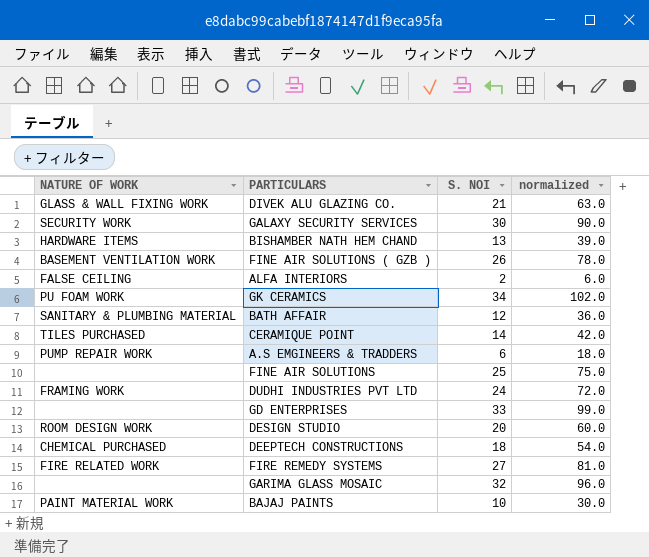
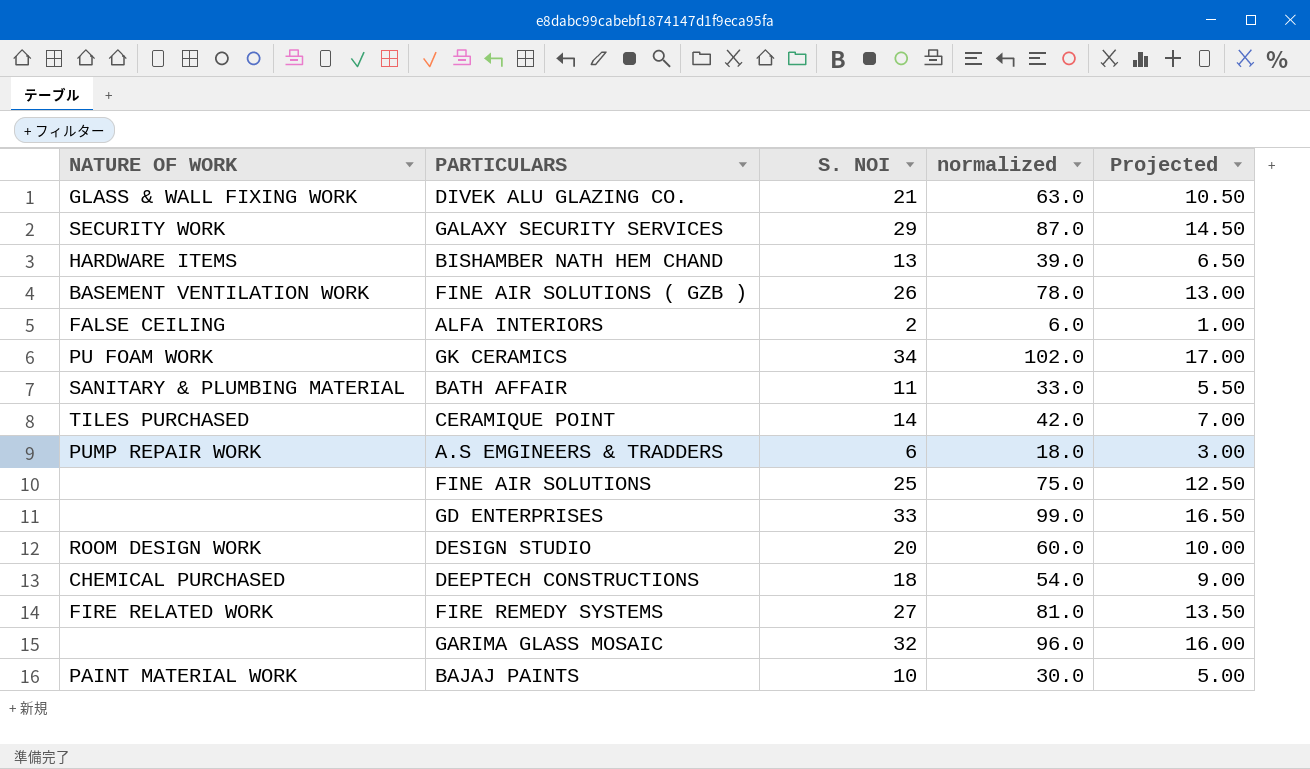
column Projected | formula: none -> [S. NOI] * 0.5
row DUDHI INDUSTRIES PVT LTD: FRAMING WORK | 24 | 72.0 -> none
GALAXY SECURITY SERVICES | S. NOI: 30 -> 29
GALAXY SECURITY SERVICES | normalized: 90.0 -> 87.0
BATH AFFAIR | S. NOI: 12 -> 11
BATH AFFAIR | normalized: 36.0 -> 33.0

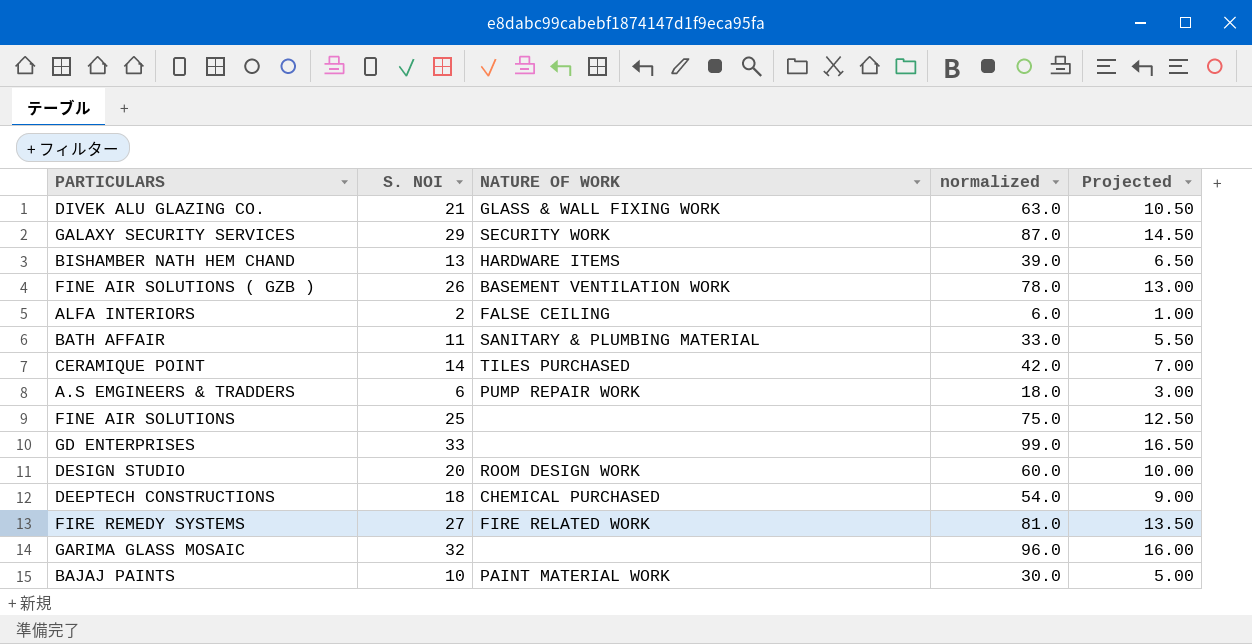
column NATURE OF WORK | position: 1 -> 3
row GK CERAMICS: PU FOAM WORK | 34 | 102.0 | 17.00 -> none

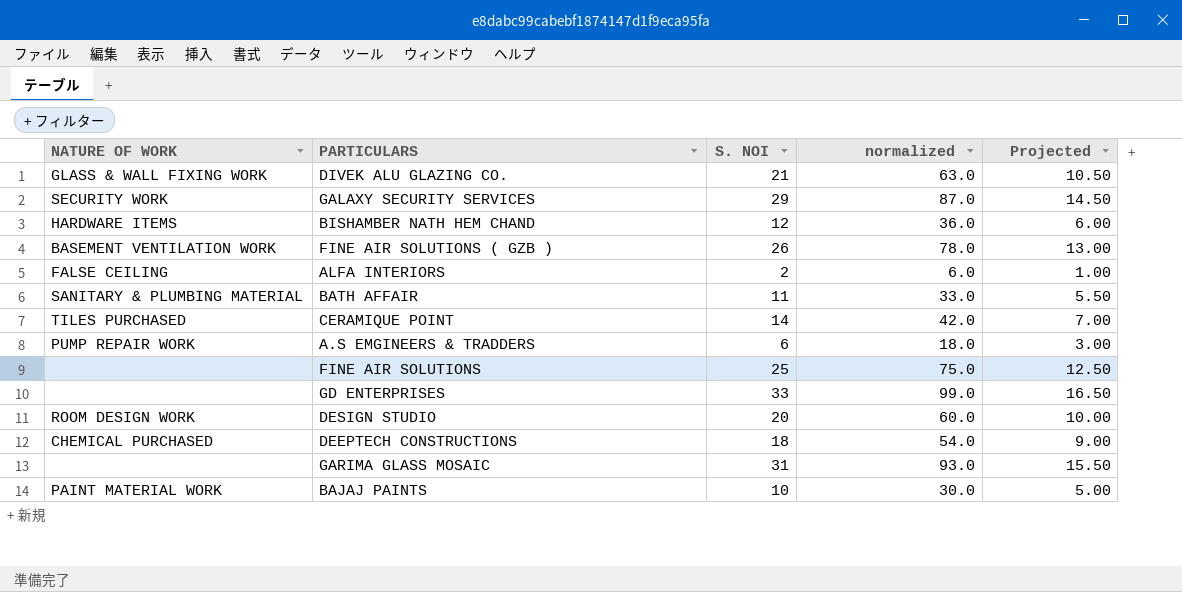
column NATURE OF WORK | position: 3 -> 1
row FIRE REMEDY SYSTEMS: 27 | FIRE RELATED WORK | 81.0 | 13.50 -> none
BISHAMBER NATH HEM CHAND | S. NOI: 13 -> 12
BISHAMBER NATH HEM CHAND | normalized: 39.0 -> 36.0
BISHAMBER NATH HEM CHAND | Projected: 6.50 -> 6.00
GARIMA GLASS MOSAIC | S. NOI: 32 -> 31
GARIMA GLASS MOSAIC | normalized: 96.0 -> 93.0
GARIMA GLASS MOSAIC | Projected: 16.00 -> 15.50

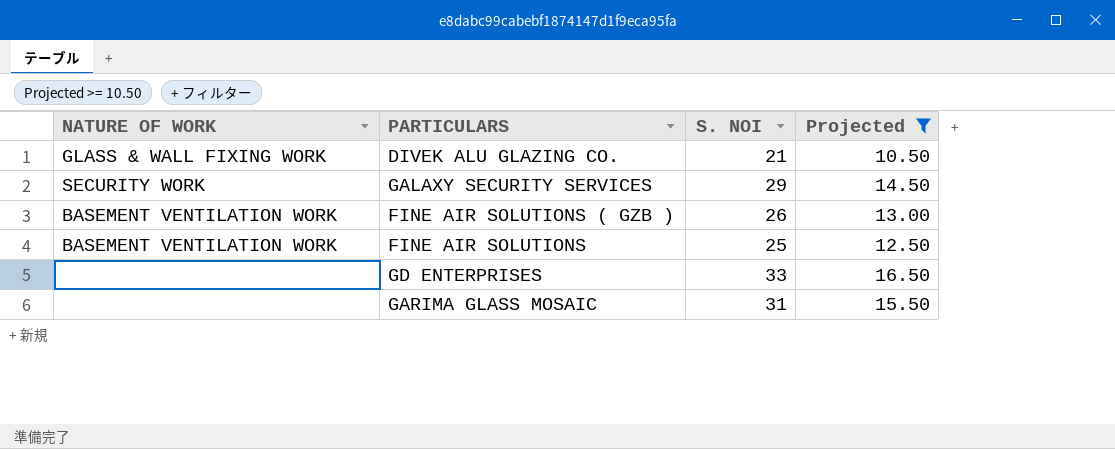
filter: none -> Projected >= 10.50
column normalized | formula: [S. NOI] * 3 -> none
FINE AIR SOLUTIONS | NATURE OF WORK: none -> BASEMENT VENTILATION WORK

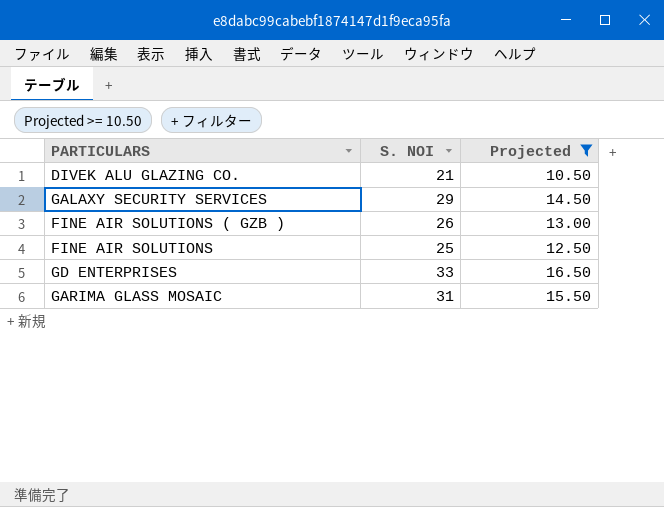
column NATURE OF WORK | position: 1 -> none

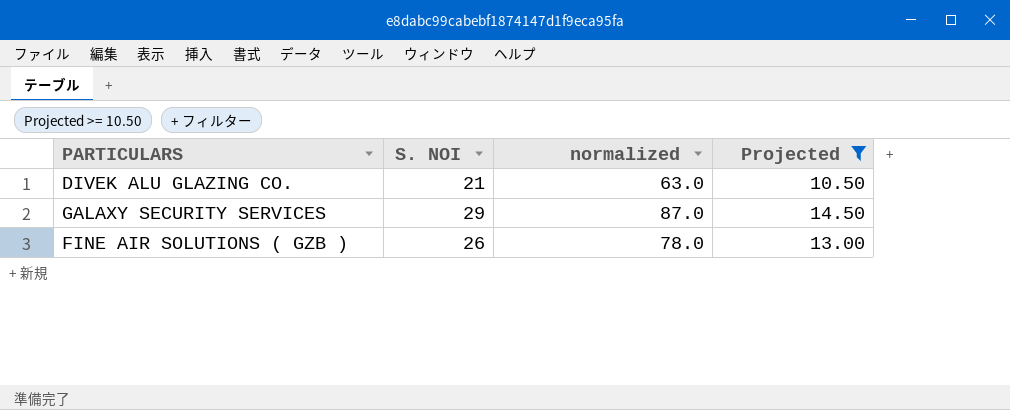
column normalized | formula: none -> [S. NOI] * 3
row FINE AIR SOLUTIONS: 25 | 12.50 -> none
row GD ENTERPRISES: 33 | 16.50 -> none
row GARIMA GLASS MOSAIC: 31 | 15.50 -> none

